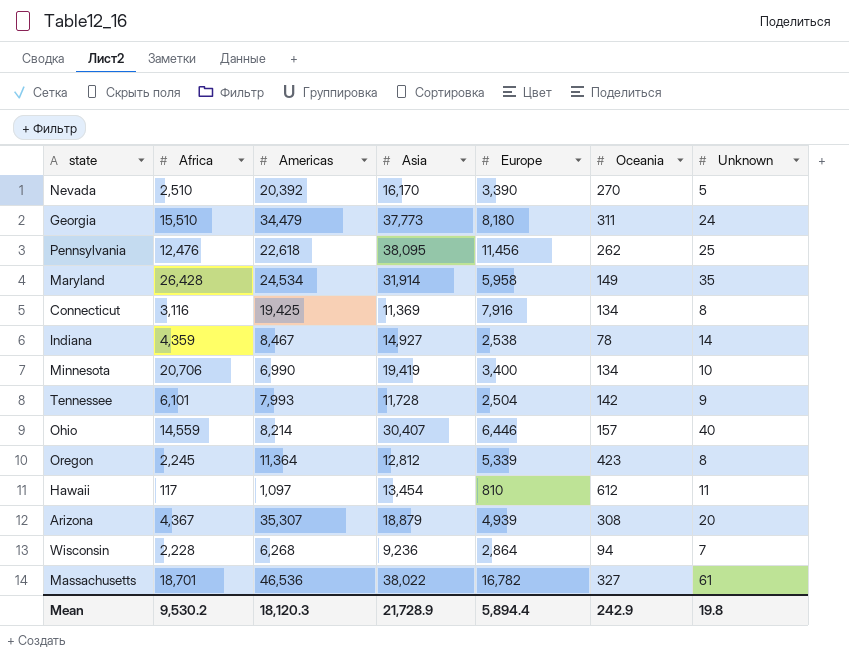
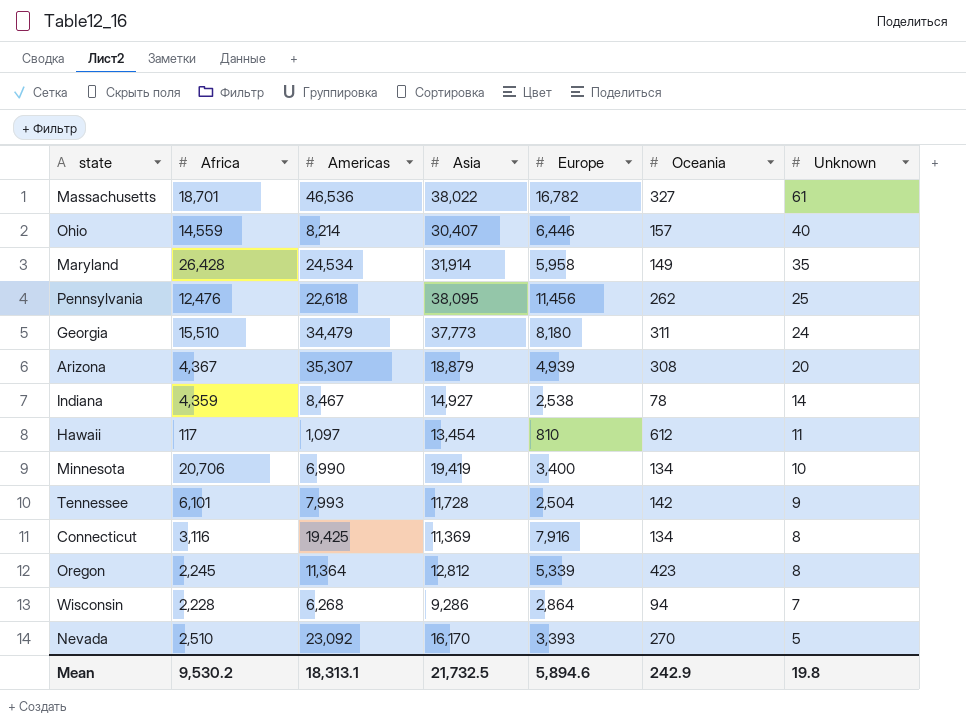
row order: none -> Unknown descending
Wisconsin | Asia: 9,236 -> 9,286
Nevada | Americas: 20,392 -> 23,092
Nevada | Europe: 3,390 -> 3,393
Mean | Americas: 18,120.3 -> 18,313.1
Mean | Asia: 21,728.9 -> 21,732.5
Mean | Europe: 5,894.4 -> 5,894.6

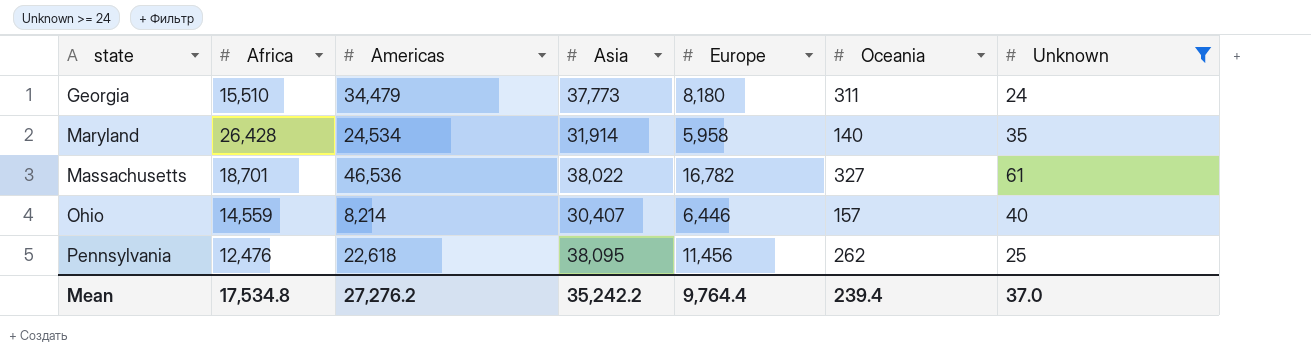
filter: none -> Unknown >= 24
row order: Unknown descending -> state ascending
Maryland | Oceania: 149 -> 140
Mean | Africa: 9,530.2 -> 17,534.8
Mean | Americas: 18,313.1 -> 27,276.2
Mean | Asia: 21,732.5 -> 35,242.2
Mean | Europe: 5,894.6 -> 9,764.4
Mean | Oceania: 242.9 -> 239.4
Mean | Unknown: 19.8 -> 37.0

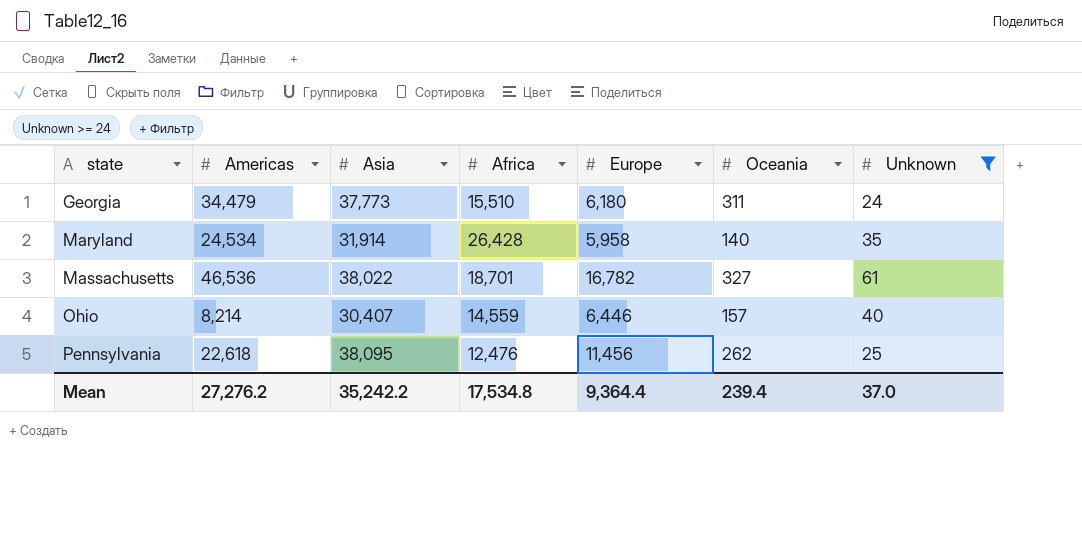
column Africa | position: 2 -> 4
Georgia | Europe: 8,180 -> 6,180
Mean | Europe: 9,764.4 -> 9,364.4

